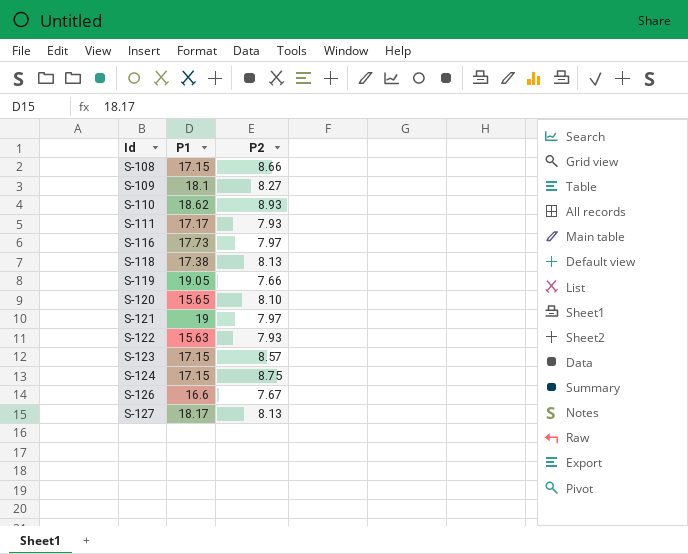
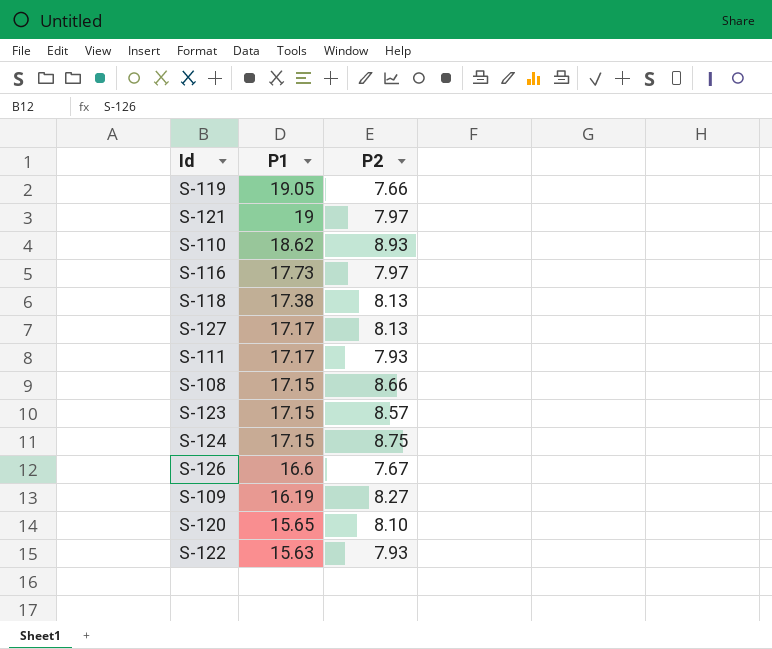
row order: Id ascending -> P1 descending
S-127 | P1: 18.17 -> 17.17
S-109 | P1: 18.1 -> 16.19

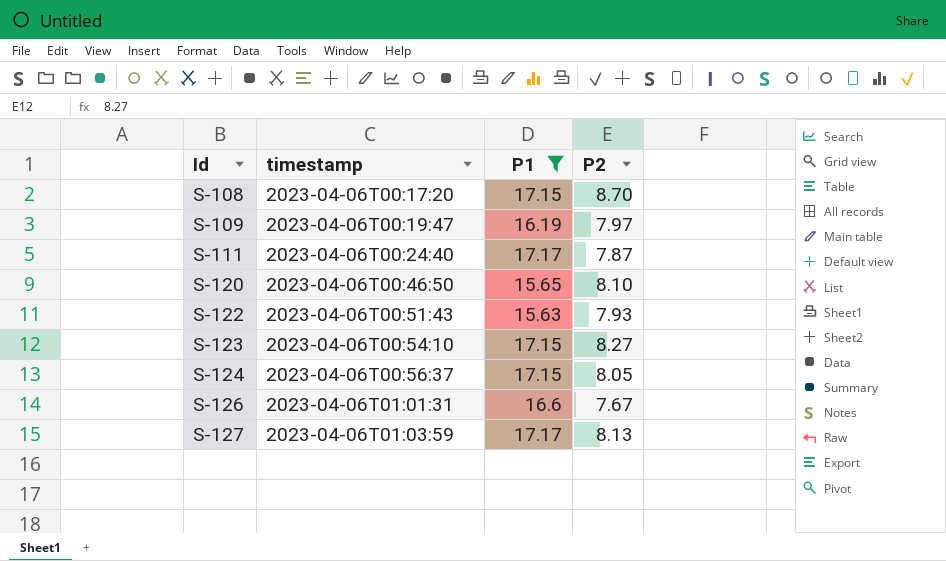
filter: none -> P1 <= 17.17
row order: P1 descending -> Id ascending
column timestamp | position: none -> 2
S-108 | P2: 8.66 -> 8.70
S-109 | P2: 8.27 -> 7.97
S-111 | P2: 7.93 -> 7.87
S-123 | P2: 8.57 -> 8.27
S-124 | P2: 8.75 -> 8.05

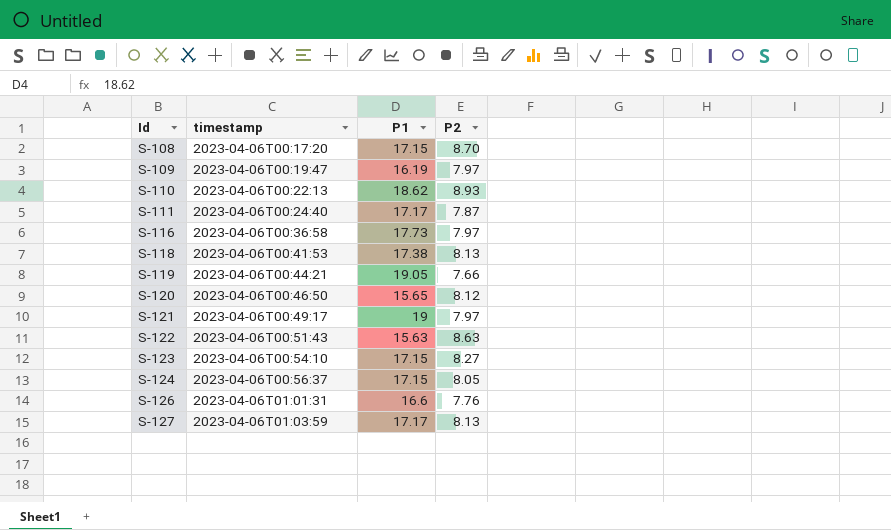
filter: P1 <= 17.17 -> none
S-120 | P2: 8.10 -> 8.12
S-122 | P2: 7.93 -> 8.63
S-126 | P2: 7.67 -> 7.76

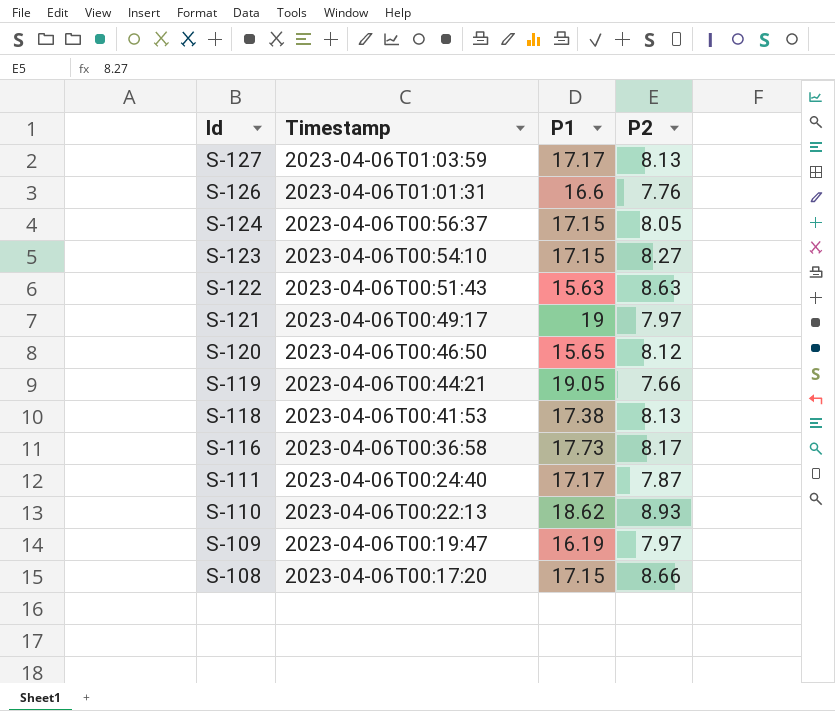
row order: Id ascending -> Id descending
column name: timestamp -> Timestamp
S-116 | P2: 7.97 -> 8.17
S-108 | P2: 8.70 -> 8.66

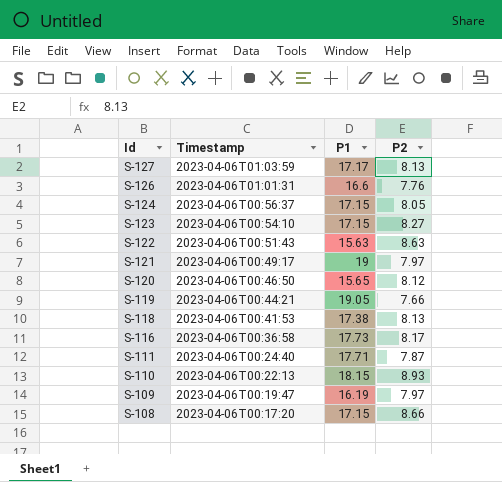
S-111 | P1: 17.17 -> 17.71
S-110 | P1: 18.62 -> 18.15

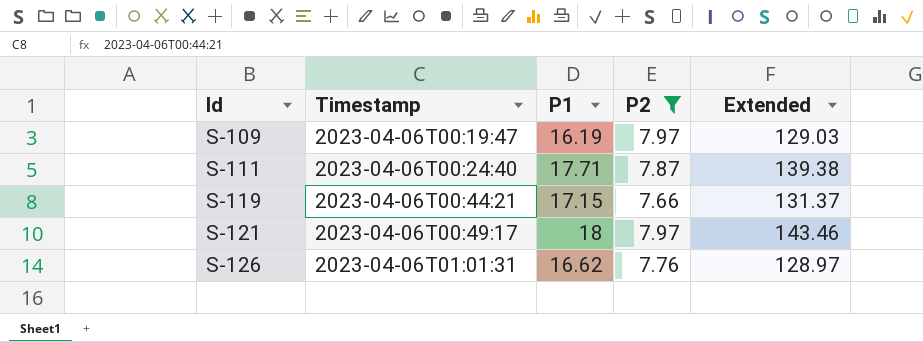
filter: none -> P2 <= 7.97
row order: Id descending -> Id ascending
column Extended | formula: none -> [P1] * [P2]
S-119 | P1: 19.05 -> 17.15
S-121 | P1: 19 -> 18
S-126 | P1: 16.6 -> 16.62

